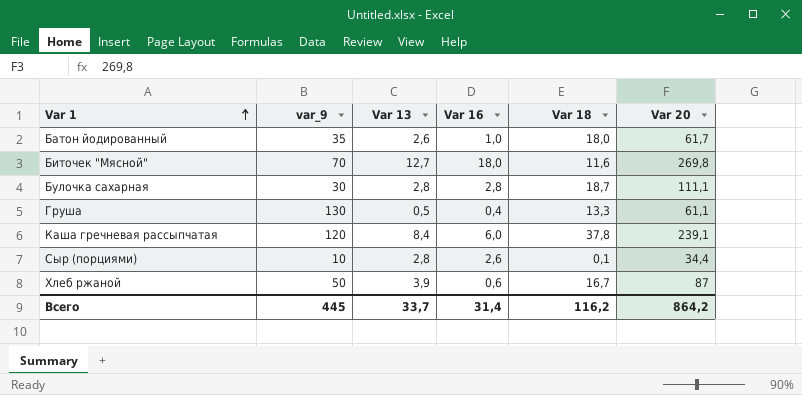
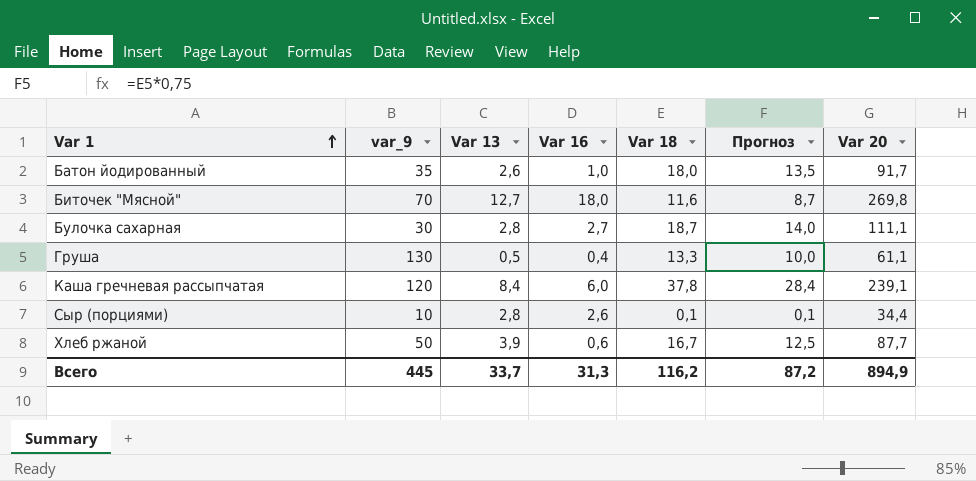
column Прогноз | formula: none -> [Var 18] * 0,75
Батон йодированный | Var 20: 61,7 -> 91,7
Булочка сахарная | Var 16: 2,8 -> 2,7
Хлеб ржаной | Var 20: 87 -> 87,7
Всего | Var 16: 31,4 -> 31,3
Всего | Var 20: 864,2 -> 894,9

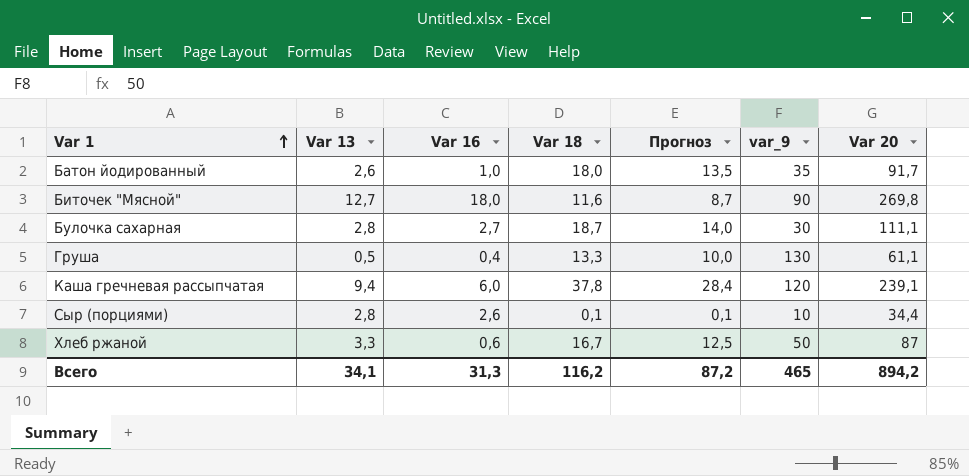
column var_9 | position: 2 -> 6
Биточек "Мясной" | var_9: 70 -> 90
Каша гречневая рассыпчатая | Var 13: 8,4 -> 9,4
Хлеб ржаной | Var 13: 3,9 -> 3,3
Хлеб ржаной | Var 20: 87,7 -> 87
Всего | Var 13: 33,7 -> 34,1
Всего | var_9: 445 -> 465
Всего | Var 20: 894,9 -> 894,2

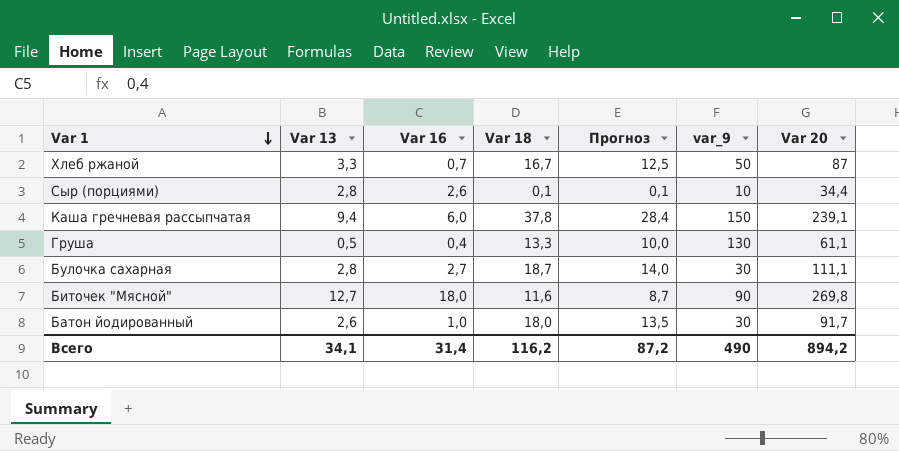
row order: Var 1 ascending -> Var 1 descending
Хлеб ржаной | Var 16: 0,6 -> 0,7
Каша гречневая рассыпчатая | var_9: 120 -> 150
Батон йодированный | var_9: 35 -> 30
Всего | Var 16: 31,3 -> 31,4
Всего | var_9: 465 -> 490

